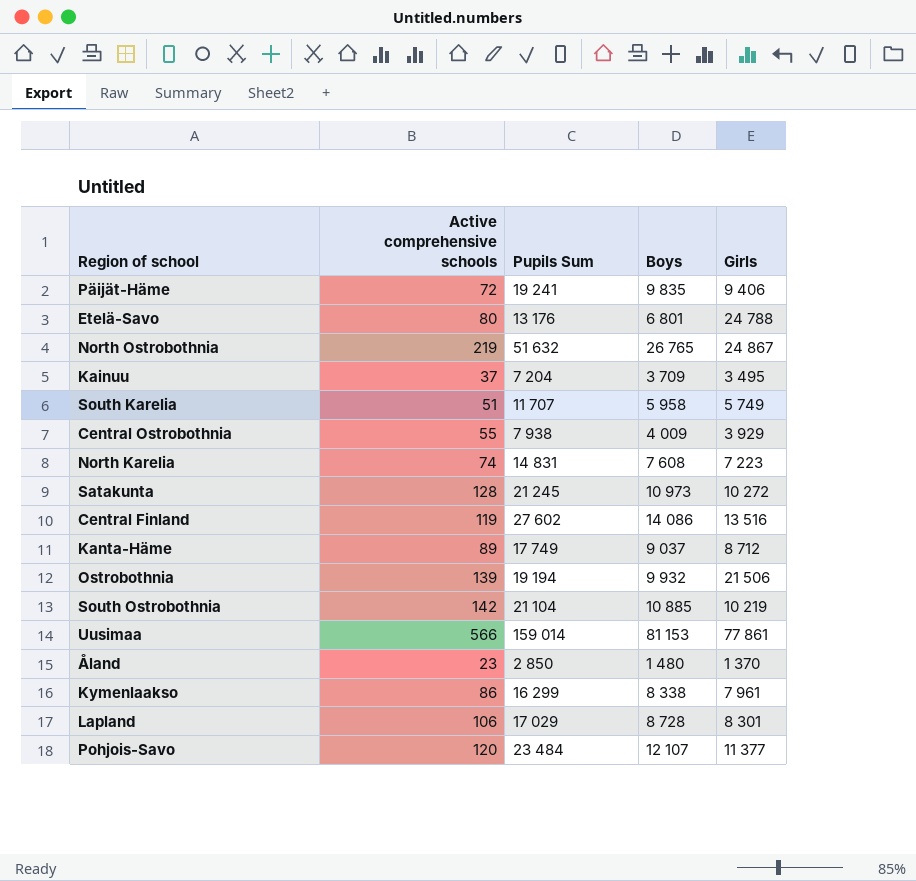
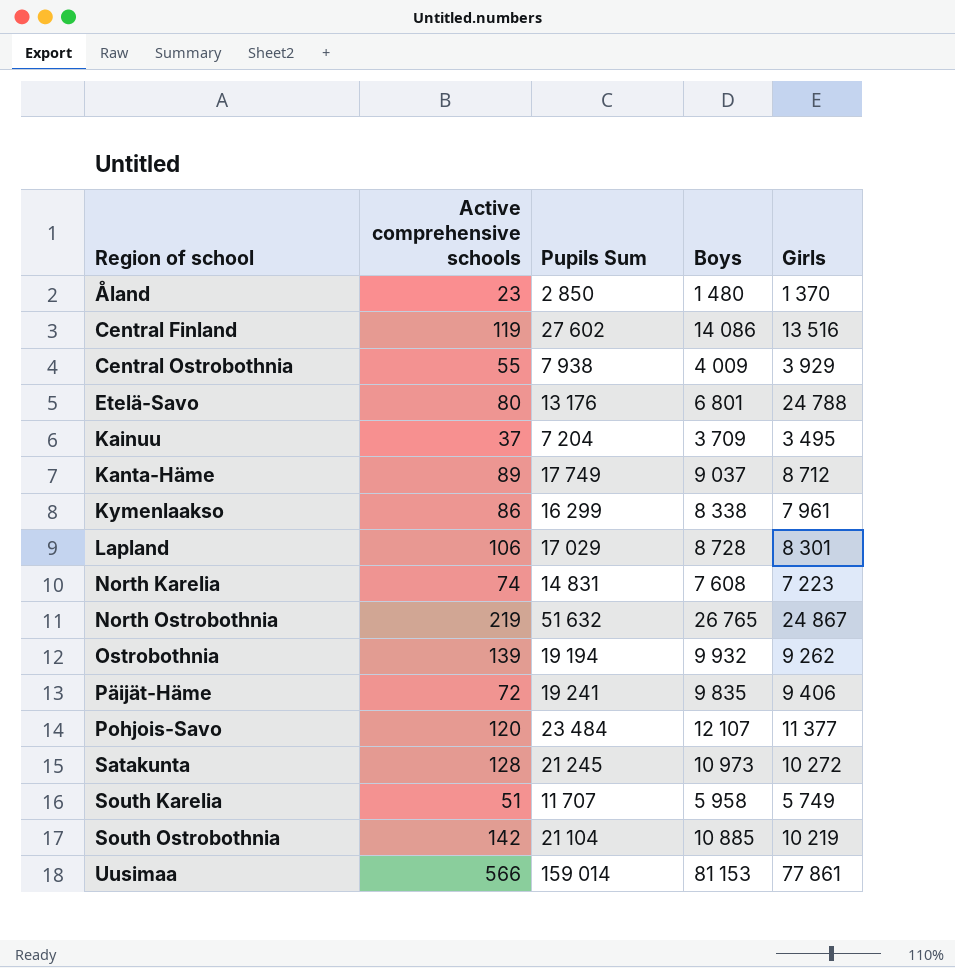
row order: none -> Region of school ascending
Ostrobothnia | Girls: 21 506 -> 9 262

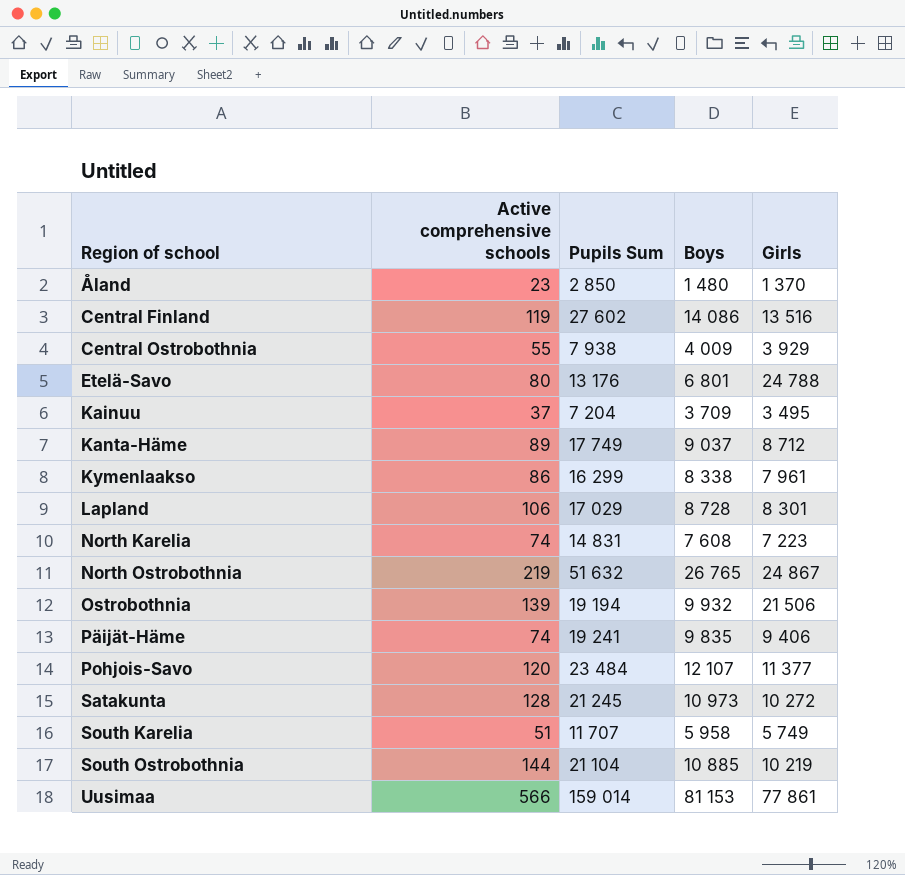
Ostrobothnia | Girls: 9 262 -> 21 506
Päijät-Häme | Active comprehensive schools: 72 -> 74
South Ostrobothnia | Active comprehensive schools: 142 -> 144

